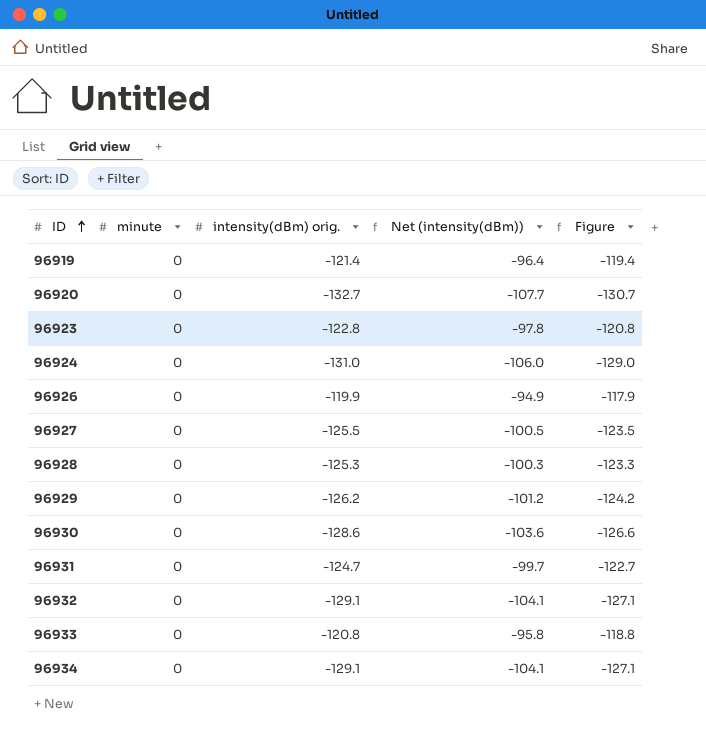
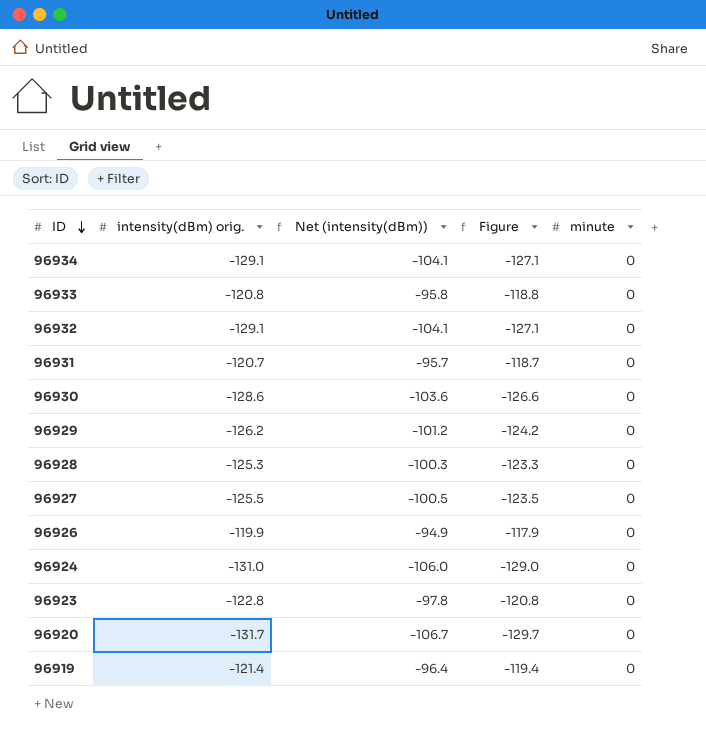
row order: ID ascending -> ID descending
column minute | position: 2 -> 5
96931 | intensity(dBm) orig.: -124.7 -> -120.7
96931 | Net (intensity(dBm)): -99.7 -> -95.7
96931 | Figure: -122.7 -> -118.7
96920 | intensity(dBm) orig.: -132.7 -> -131.7
96920 | Net (intensity(dBm)): -107.7 -> -106.7
96920 | Figure: -130.7 -> -129.7

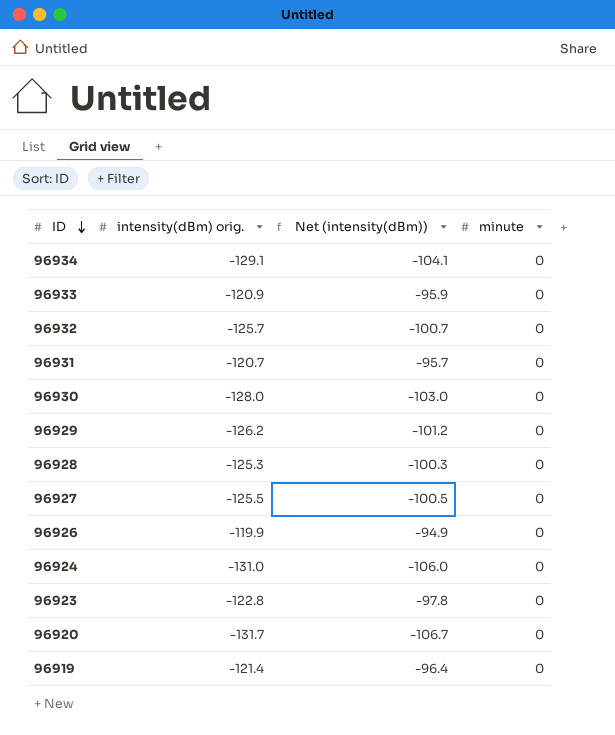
column Figure | formula: [intensity(dBm) orig.] + 2 -> none
96933 | intensity(dBm) orig.: -120.8 -> -120.9
96933 | Net (intensity(dBm)): -95.8 -> -95.9
96932 | intensity(dBm) orig.: -129.1 -> -125.7
96932 | Net (intensity(dBm)): -104.1 -> -100.7
96930 | intensity(dBm) orig.: -128.6 -> -128.0
96930 | Net (intensity(dBm)): -103.6 -> -103.0

